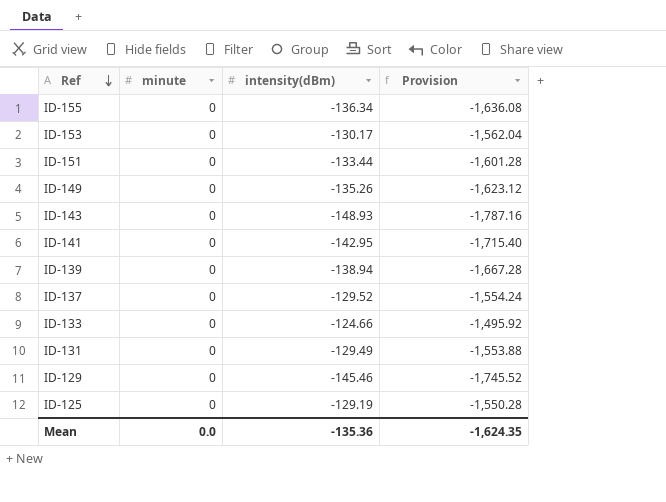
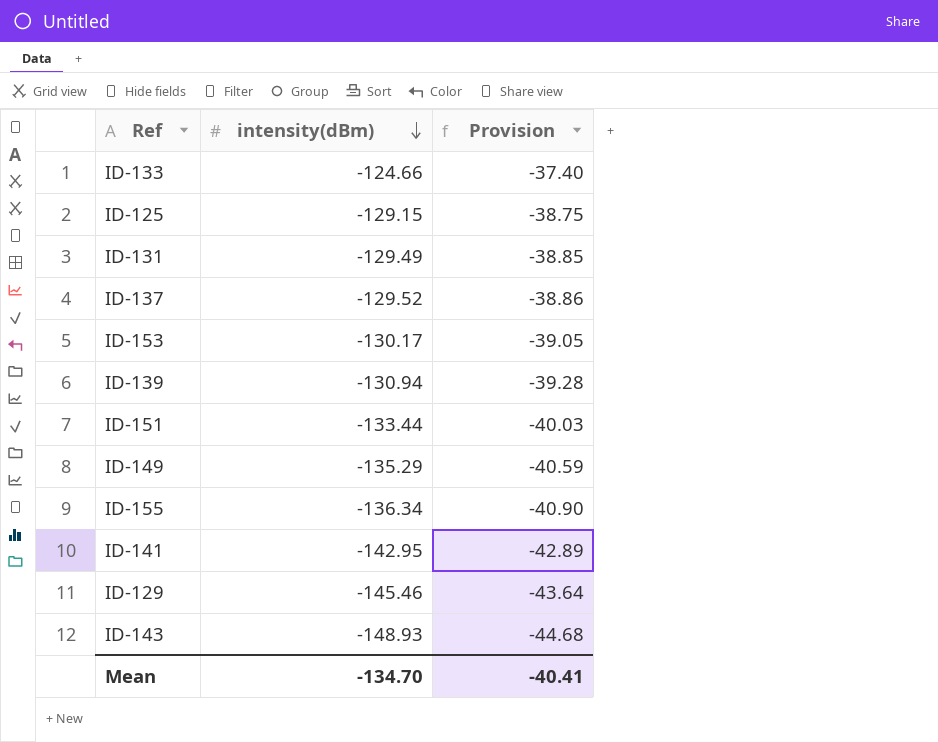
row order: Ref descending -> intensity(dBm) descending
column minute | position: 2 -> none
column Provision | formula: [intensity(dBm)] * 12 -> [intensity(dBm)] * 0.3
ID-125 | intensity(dBm): -129.19 -> -129.15
ID-139 | intensity(dBm): -138.94 -> -130.94
ID-149 | intensity(dBm): -135.26 -> -135.29
Mean | intensity(dBm): -135.36 -> -134.70
Mean | Provision: -1,624.35 -> -40.41

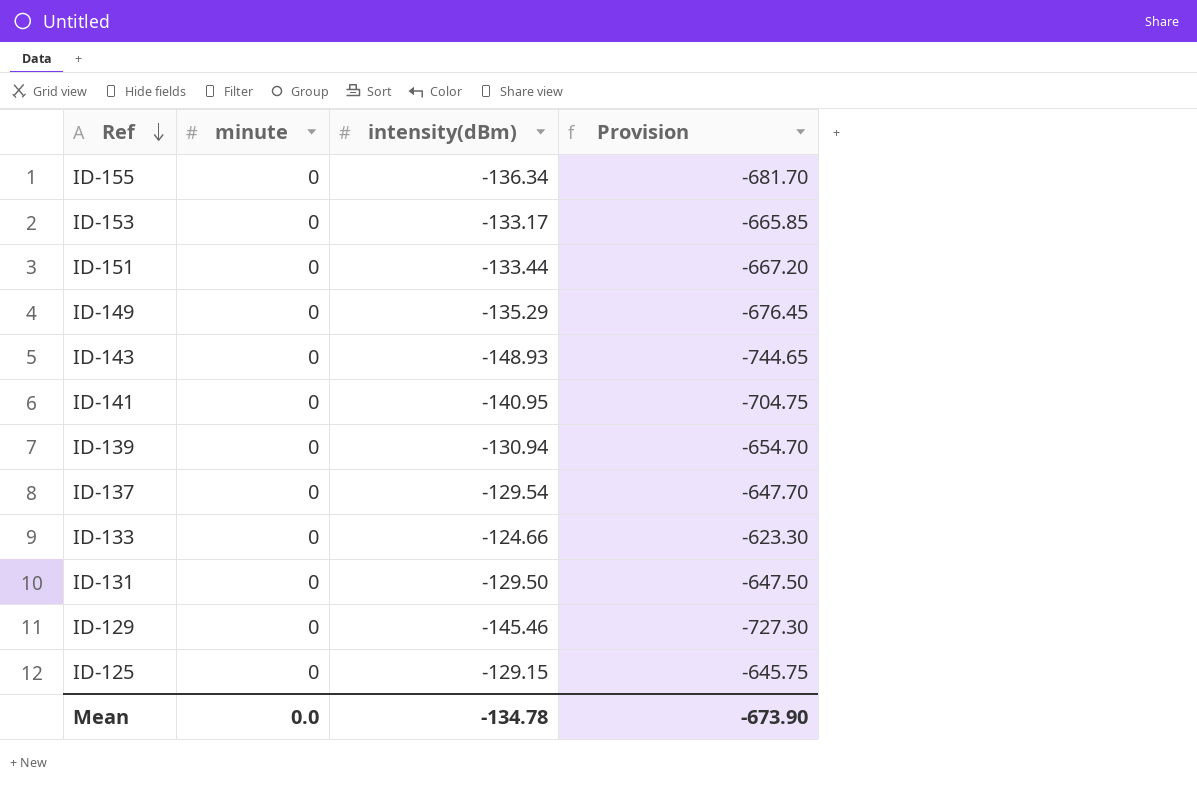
row order: intensity(dBm) descending -> Ref descending
column minute | position: none -> 2
column Provision | formula: [intensity(dBm)] * 0.3 -> [intensity(dBm)] * 5
ID-153 | intensity(dBm): -130.17 -> -133.17
ID-141 | intensity(dBm): -142.95 -> -140.95
ID-137 | intensity(dBm): -129.52 -> -129.54
ID-131 | intensity(dBm): -129.49 -> -129.50
Mean | intensity(dBm): -134.70 -> -134.78
Mean | Provision: -40.41 -> -673.90

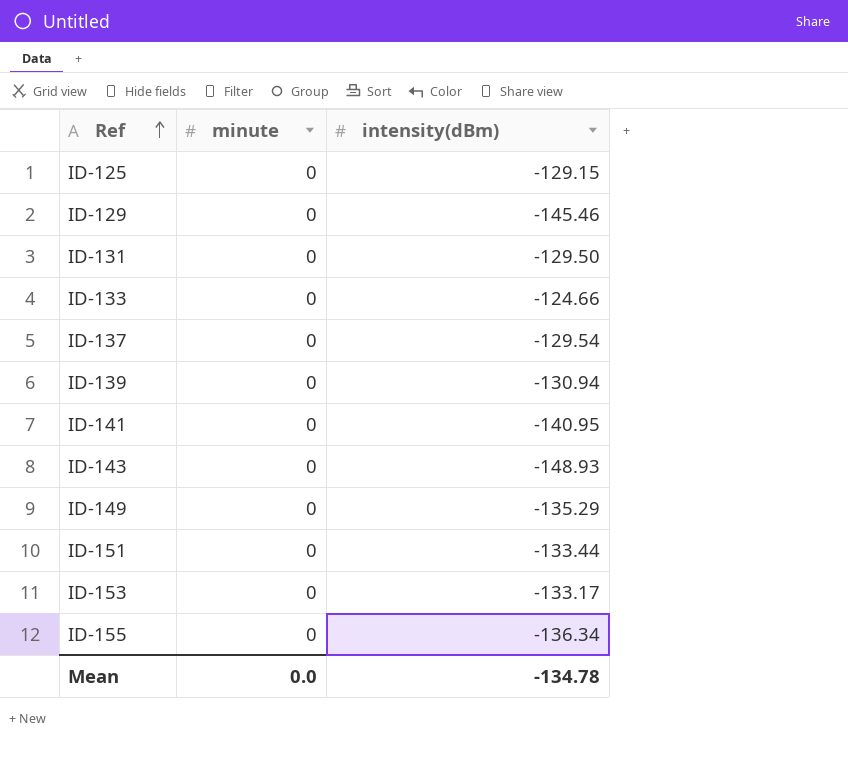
row order: Ref descending -> Ref ascending
column Provision | formula: [intensity(dBm)] * 5 -> none

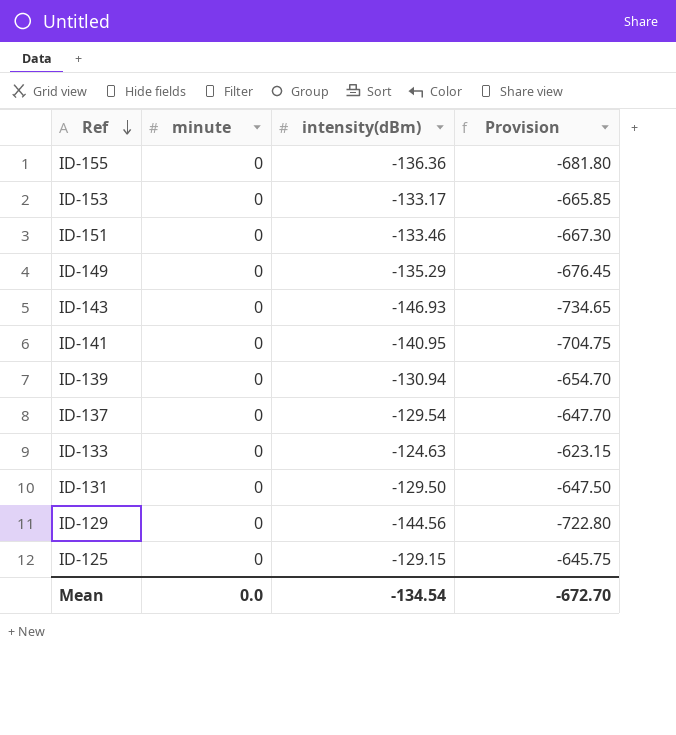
row order: Ref ascending -> Ref descending
column Provision | formula: none -> [intensity(dBm)] * 5
ID-155 | intensity(dBm): -136.34 -> -136.36
ID-151 | intensity(dBm): -133.44 -> -133.46
ID-143 | intensity(dBm): -148.93 -> -146.93
ID-133 | intensity(dBm): -124.66 -> -124.63
ID-129 | intensity(dBm): -145.46 -> -144.56
Mean | intensity(dBm): -134.78 -> -134.54

